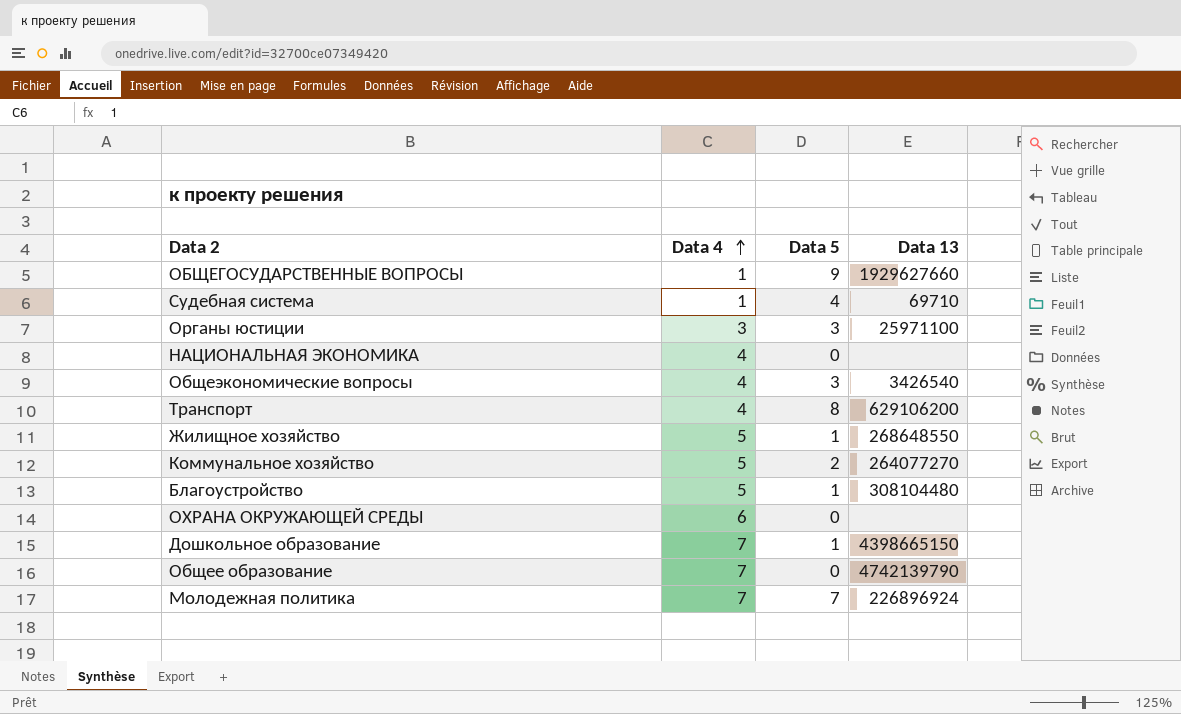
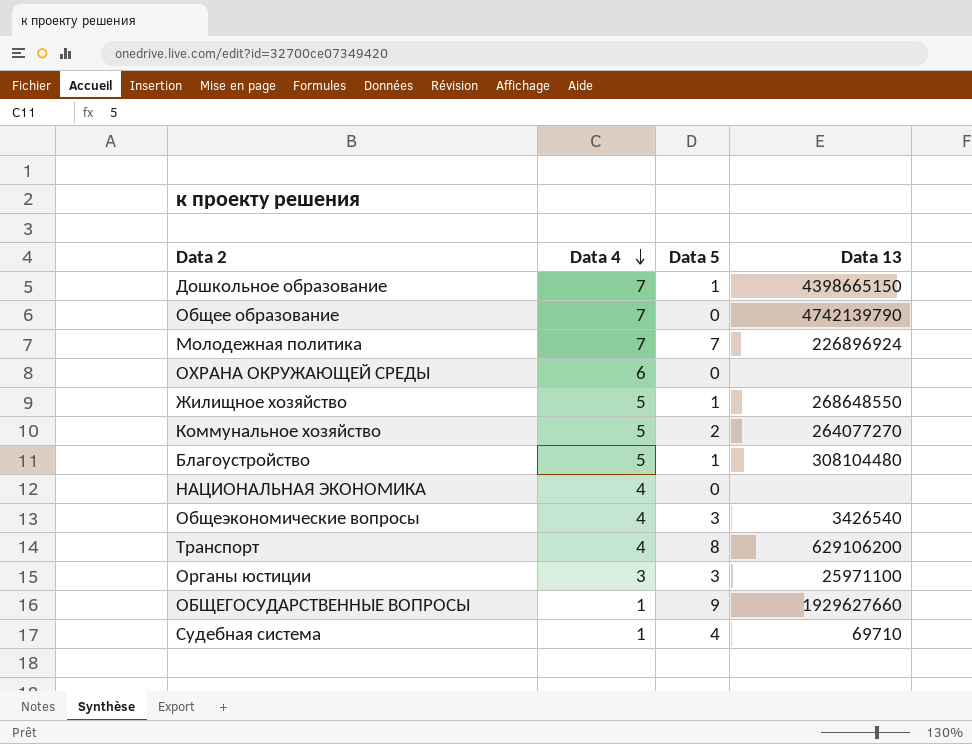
row order: Data 4 ascending -> Data 4 descending

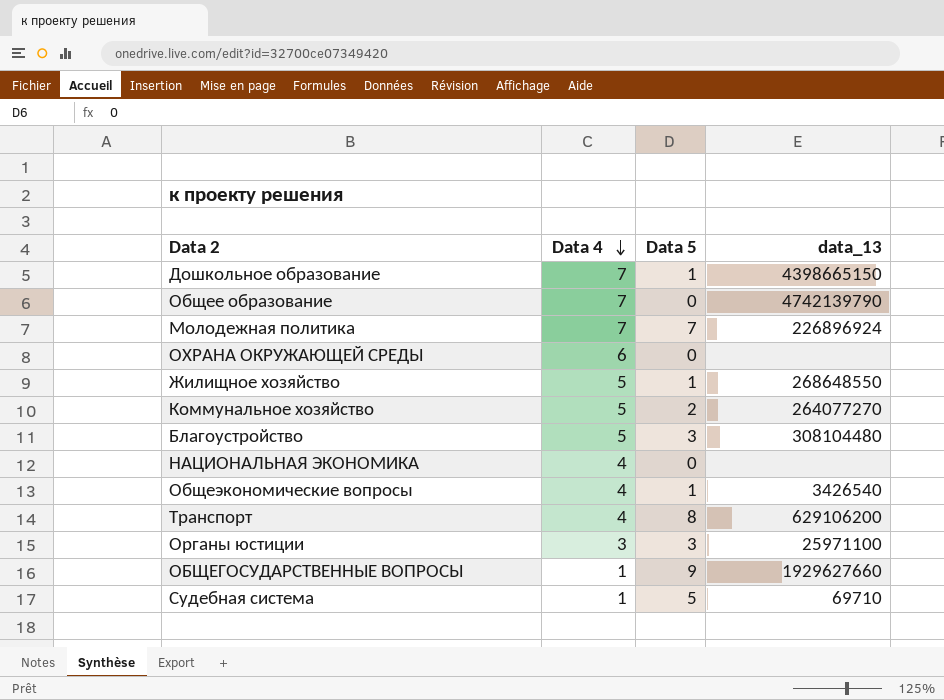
column name: Data 13 -> data_13
Благоустройство | Data 5: 1 -> 3
Общеэкономические вопросы | Data 5: 3 -> 1
Судебная система | Data 5: 4 -> 5

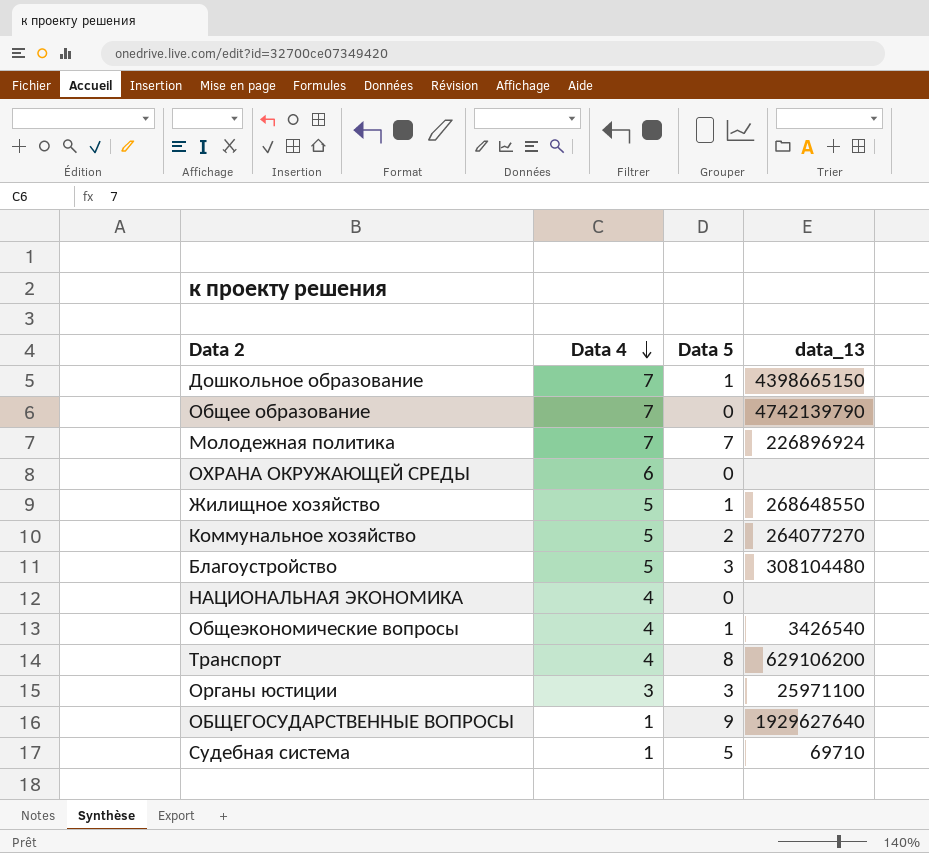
ОБЩЕГОСУДАРСТВЕННЫЕ ВОПРОСЫ | data_13: 1929627660 -> 1929627640

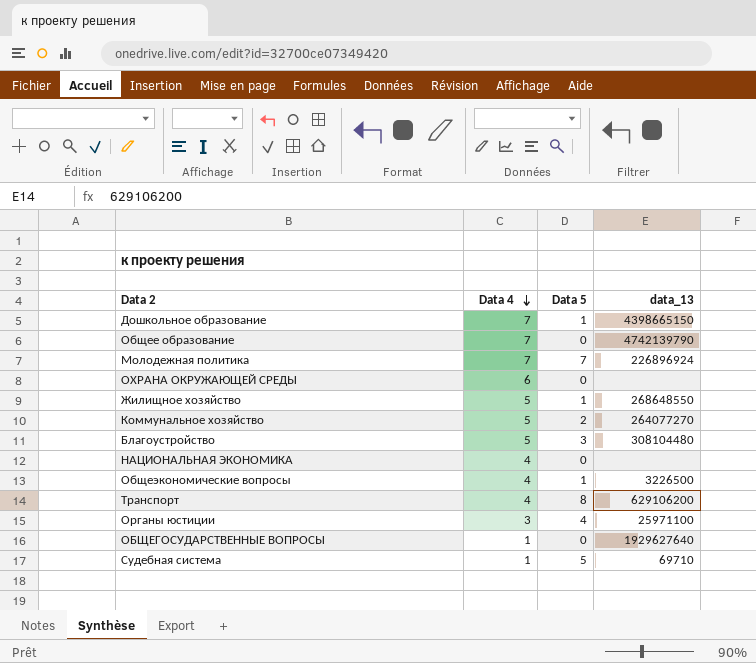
Общеэкономические вопросы | data_13: 3426540 -> 3226500
Органы юстиции | Data 5: 3 -> 4
ОБЩЕГОСУДАРСТВЕННЫЕ ВОПРОСЫ | Data 5: 9 -> 0

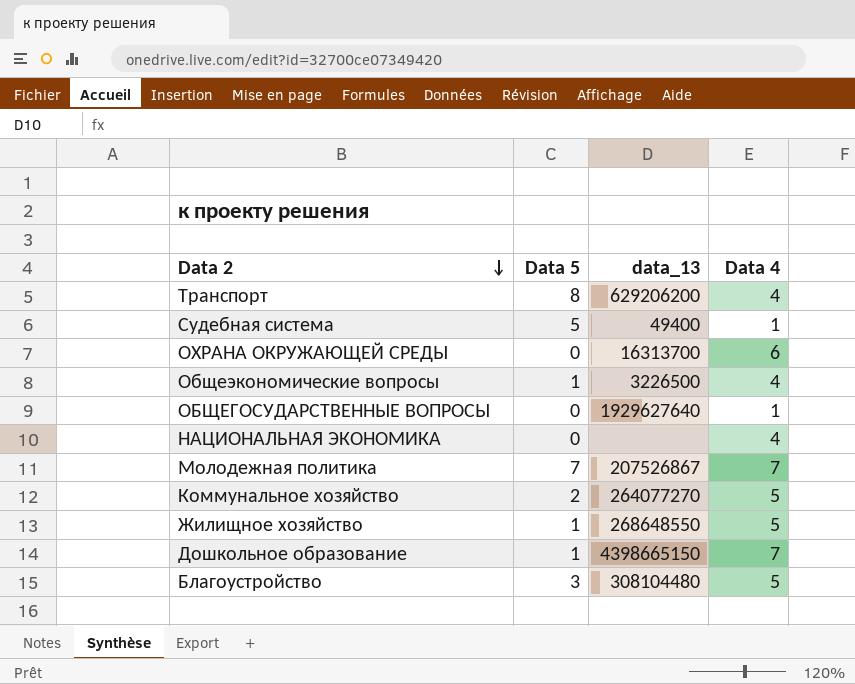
row order: Data 4 descending -> Data 2 descending
column Data 4 | position: 2 -> 4
row Общее образование: 7 | 0 | 4742139790 -> none
row Органы юстиции: 3 | 4 | 25971100 -> none
Транспорт | data_13: 629106200 -> 629206200
Судебная система | data_13: 69710 -> 49400
ОХРАНА ОКРУЖАЮЩЕЙ СРЕДЫ | data_13: none -> 16313700
Молодежная политика | data_13: 226896924 -> 207526867

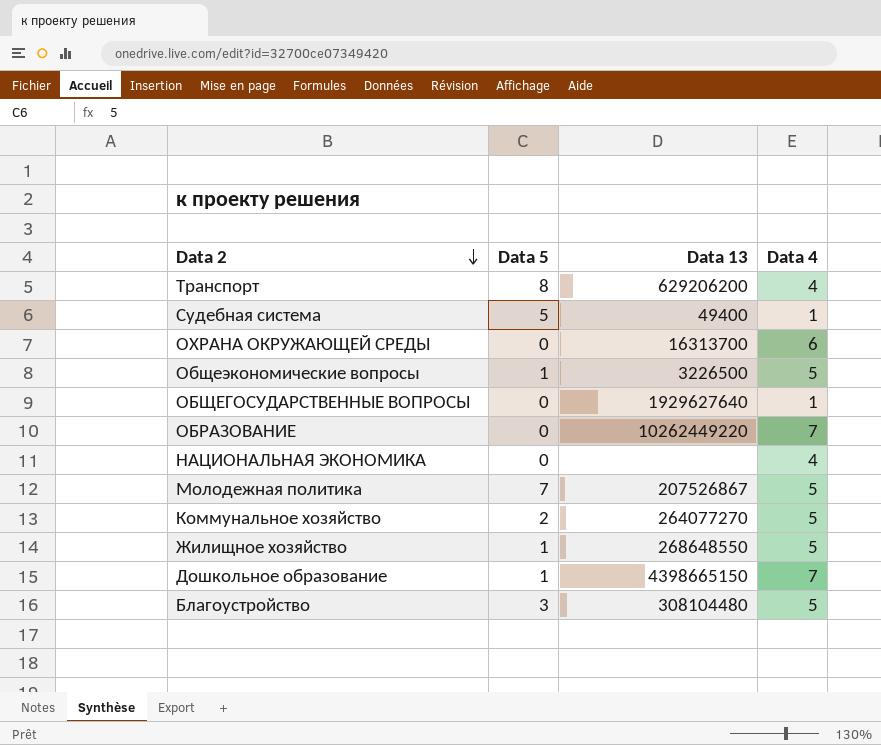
column name: data_13 -> Data 13
Общеэкономические вопросы | Data 4: 4 -> 5
row ОБРАЗОВАНИЕ: none -> 0 | 10262449220 | 7
Молодежная политика | Data 4: 7 -> 5

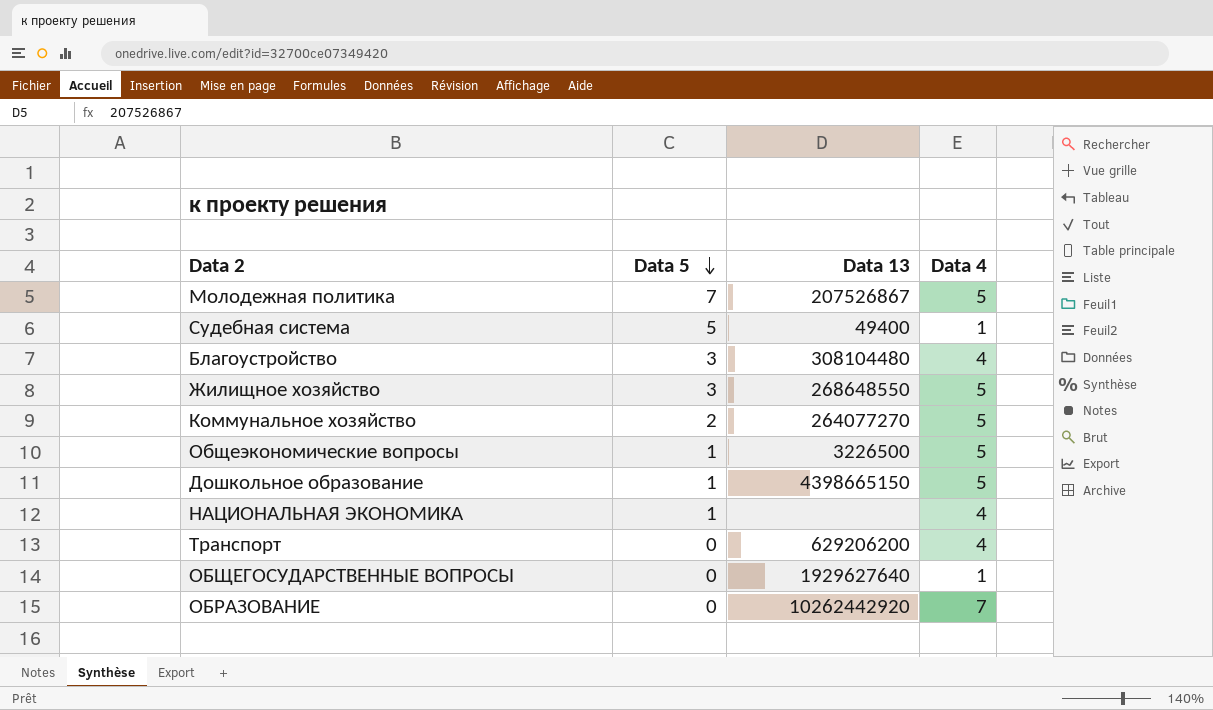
row order: Data 2 descending -> Data 5 descending
row ОХРАНА ОКРУЖАЮЩЕЙ СРЕДЫ: 0 | 16313700 | 6 -> none
Благоустройство | Data 4: 5 -> 4
Жилищное хозяйство | Data 5: 1 -> 3
Дошкольное образование | Data 4: 7 -> 5
НАЦИОНАЛЬНАЯ ЭКОНОМИКА | Data 5: 0 -> 1
Транспорт | Data 5: 8 -> 0
ОБРАЗОВАНИЕ | Data 13: 10262449220 -> 10262442920

